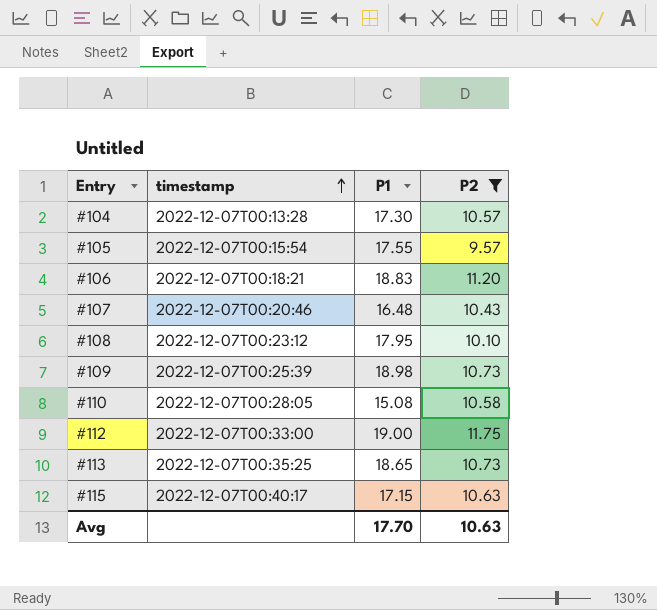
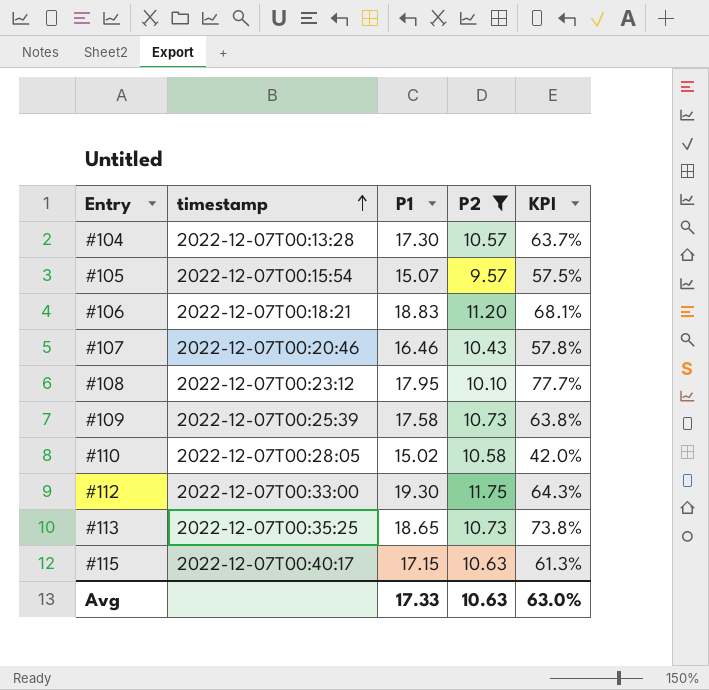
column KPI | formula: none -> ([P1] - [P2]) / [P2]
#105 | P1: 17.55 -> 15.07
#107 | P1: 16.48 -> 16.46
#109 | P1: 18.98 -> 17.58
#110 | P1: 15.08 -> 15.02
#112 | P1: 19.00 -> 19.30
Avg | P1: 17.70 -> 17.33

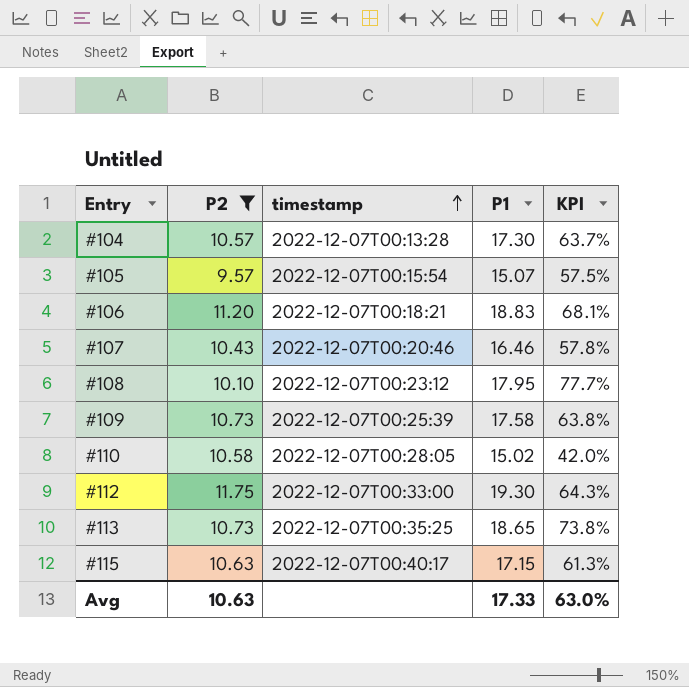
column P2 | position: 4 -> 2

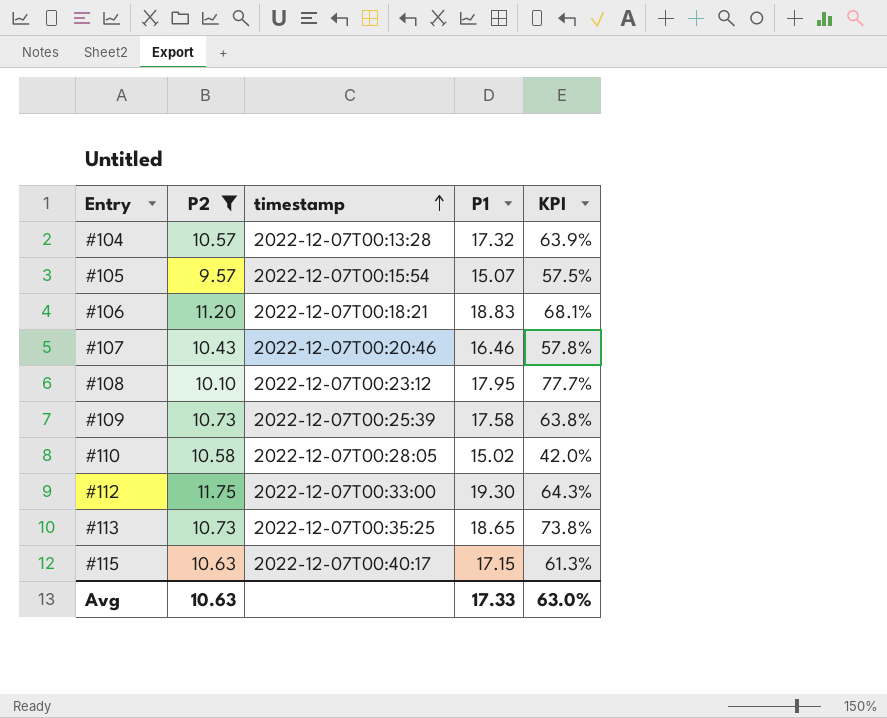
#104 | P1: 17.30 -> 17.32
#104 | KPI: 63.7% -> 63.9%

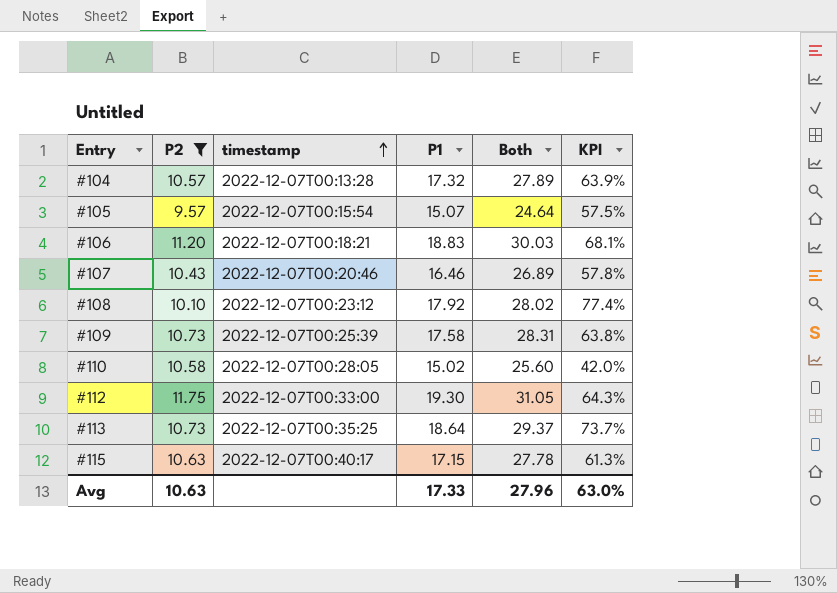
column Both | formula: none -> [P2] + [P1]
#108 | P1: 17.95 -> 17.92
#108 | KPI: 77.7% -> 77.4%
#113 | P1: 18.65 -> 18.64
#113 | KPI: 73.8% -> 73.7%

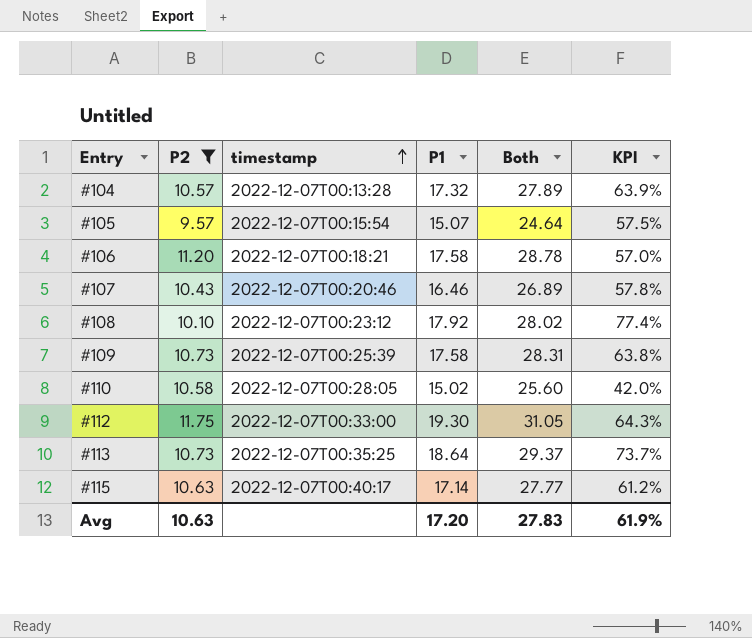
#106 | P1: 18.83 -> 17.58
#106 | Both: 30.03 -> 28.78
#106 | KPI: 68.1% -> 57.0%
#115 | P1: 17.15 -> 17.14
#115 | Both: 27.78 -> 27.77
#115 | KPI: 61.3% -> 61.2%
Avg | P1: 17.33 -> 17.20
Avg | Both: 27.96 -> 27.83
Avg | KPI: 63.0% -> 61.9%

